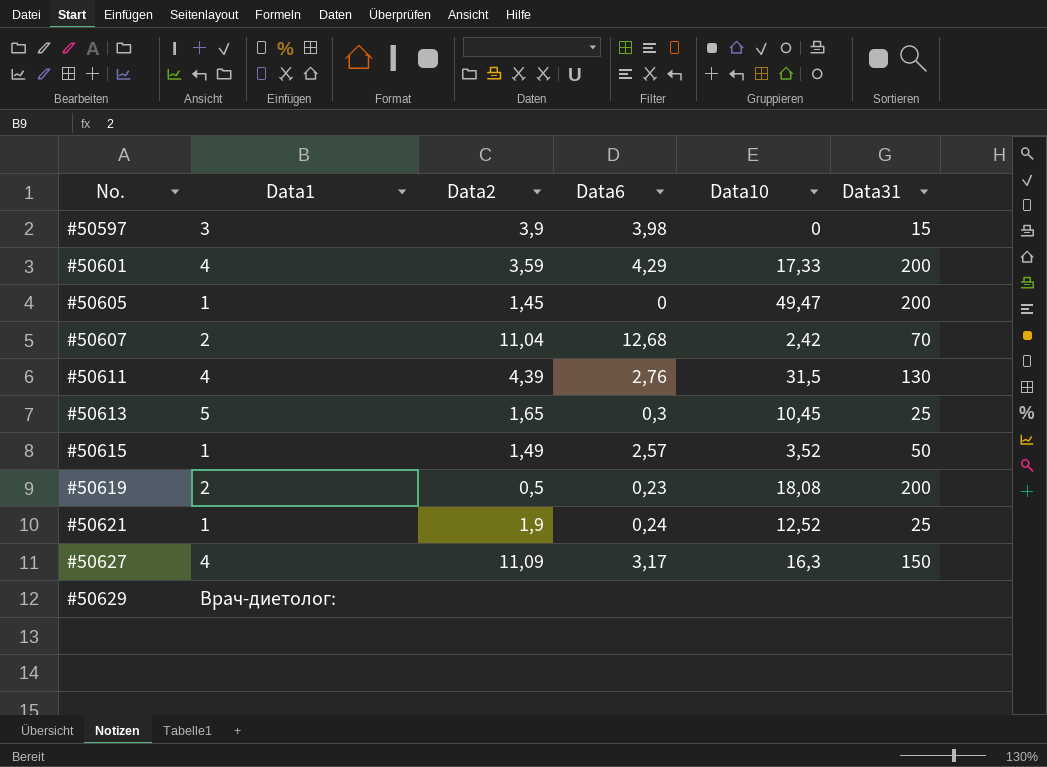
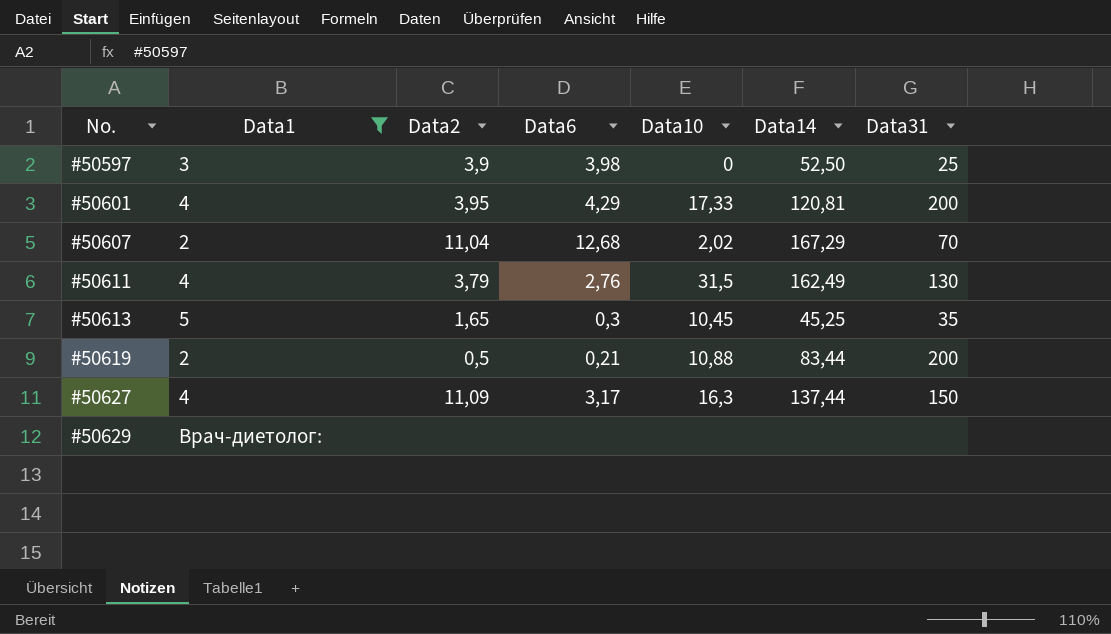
filter: none -> Data1 != 1
column Data14 | position: none -> 6
#50597 | Data31: 15 -> 25
#50601 | Data2: 3,59 -> 3,95
#50607 | Data10: 2,42 -> 2,02
#50611 | Data2: 4,39 -> 3,79
#50613 | Data31: 25 -> 35
#50619 | Data6: 0,23 -> 0,21
#50619 | Data10: 18,08 -> 10,88

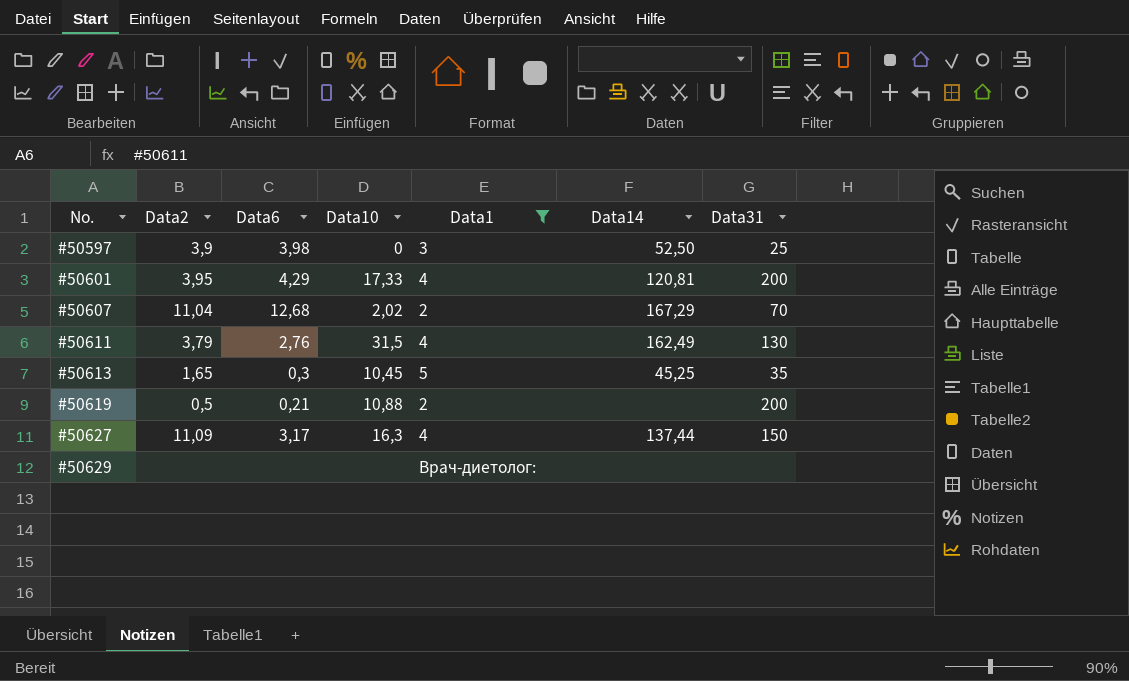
column Data1 | position: 2 -> 5
#50619 | Data14: 83,44 -> none

